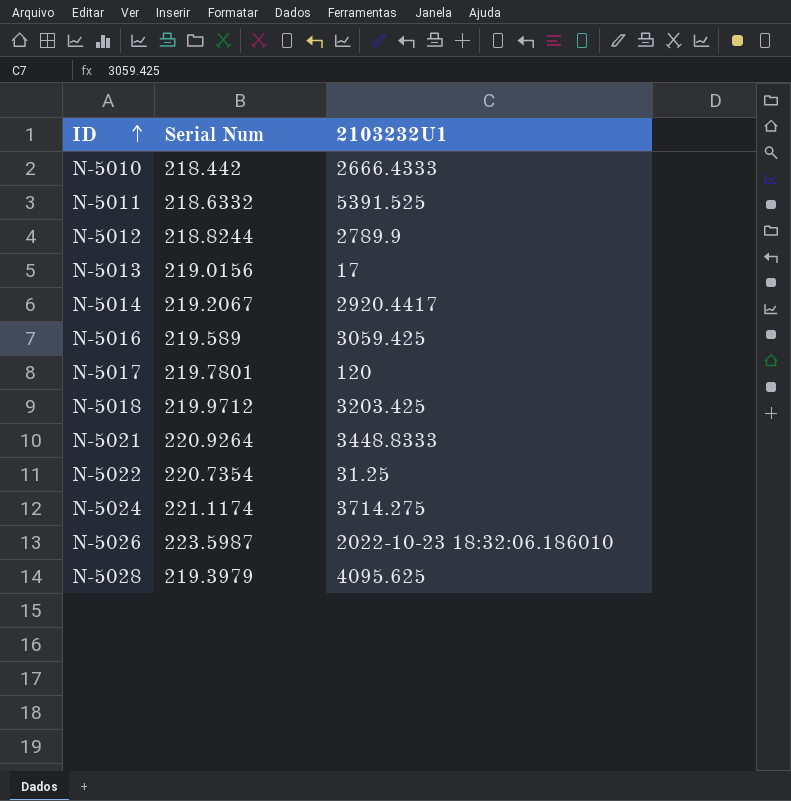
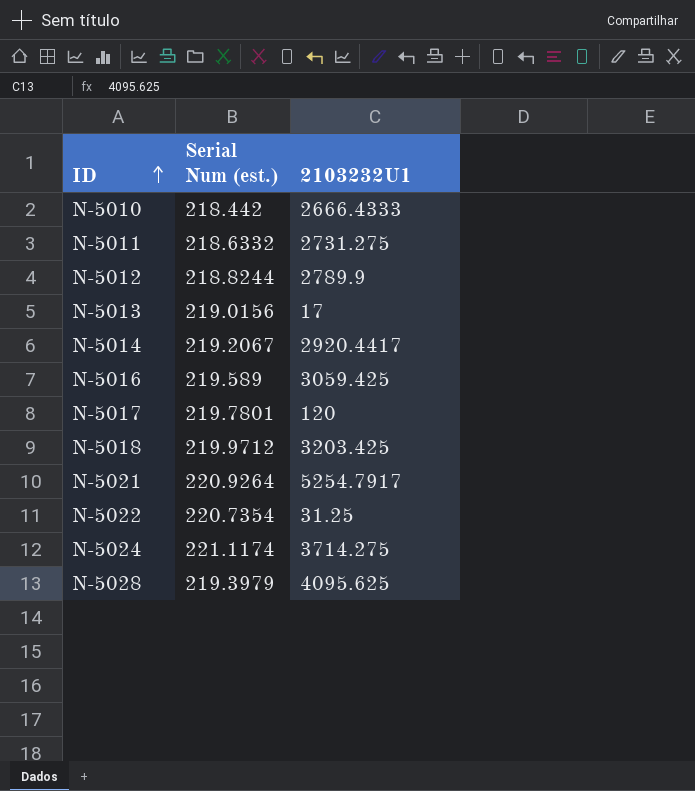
column name: Serial Num -> Serial Num (est.)
row N-5026: 223.5987 | 2022-10-23 18:32:06.186010 -> none
N-5011 | 2103232U1: 5391.525 -> 2731.275
N-5021 | 2103232U1: 3448.8333 -> 5254.7917

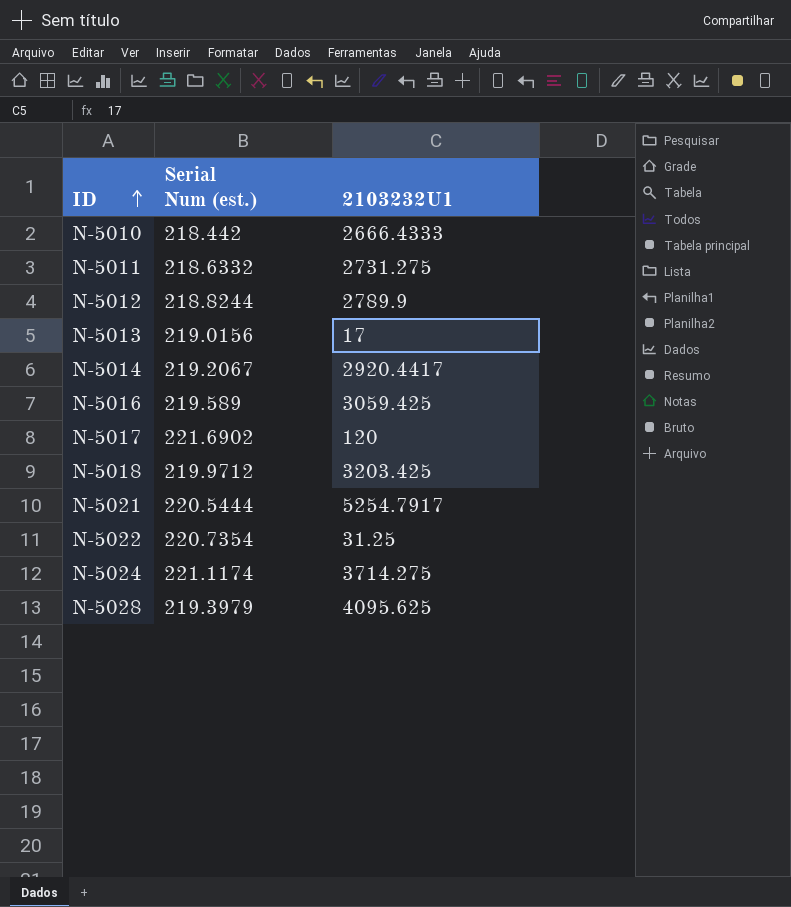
N-5017 | Serial Num (est.): 219.7801 -> 221.6902
N-5021 | Serial Num (est.): 220.9264 -> 220.5444

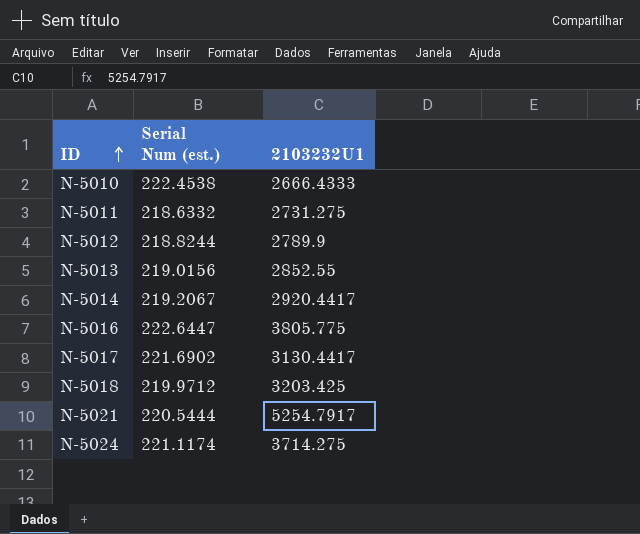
row N-5022: 220.7354 | 31.25 -> none
row N-5028: 219.3979 | 4095.625 -> none
N-5010 | Serial Num (est.): 218.442 -> 222.4538
N-5013 | 2103232U1: 17 -> 2852.55
N-5016 | Serial Num (est.): 219.589 -> 222.6447
N-5016 | 2103232U1: 3059.425 -> 3805.775
N-5017 | 2103232U1: 120 -> 3130.4417

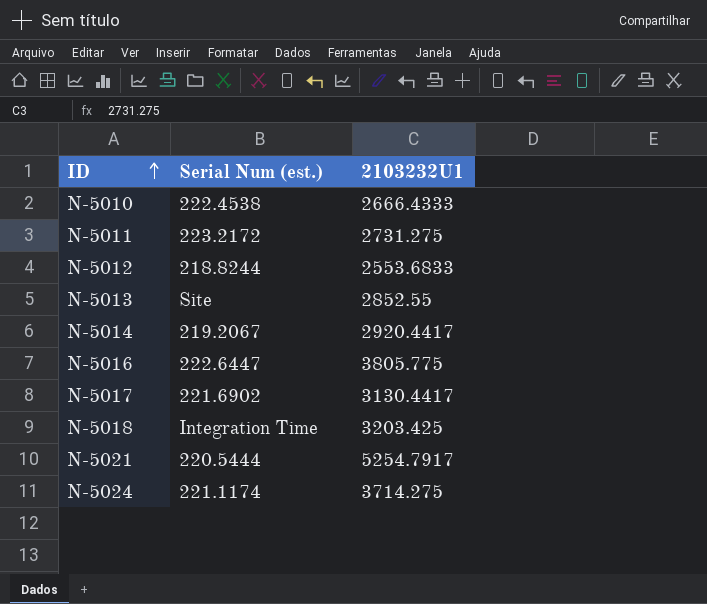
N-5011 | Serial Num (est.): 218.6332 -> 223.2172
N-5012 | 2103232U1: 2789.9 -> 2553.6833
N-5013 | Serial Num (est.): 219.0156 -> Site
N-5018 | Serial Num (est.): 219.9712 -> Integration Time

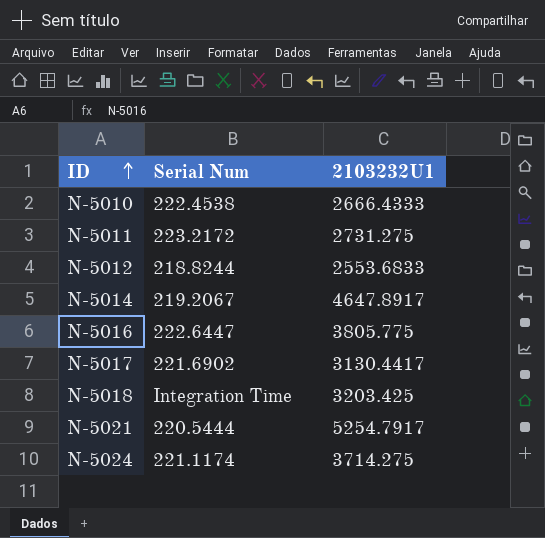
column name: Serial Num (est.) -> Serial Num
row N-5013: Site | 2852.55 -> none
N-5014 | 2103232U1: 2920.4417 -> 4647.8917

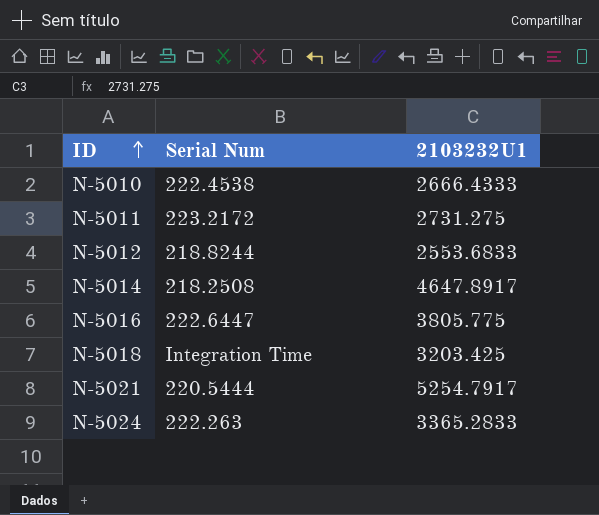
row N-5017: 221.6902 | 3130.4417 -> none
N-5014 | Serial Num: 219.2067 -> 218.2508
N-5024 | Serial Num: 221.1174 -> 222.263
N-5024 | 2103232U1: 3714.275 -> 3365.2833

